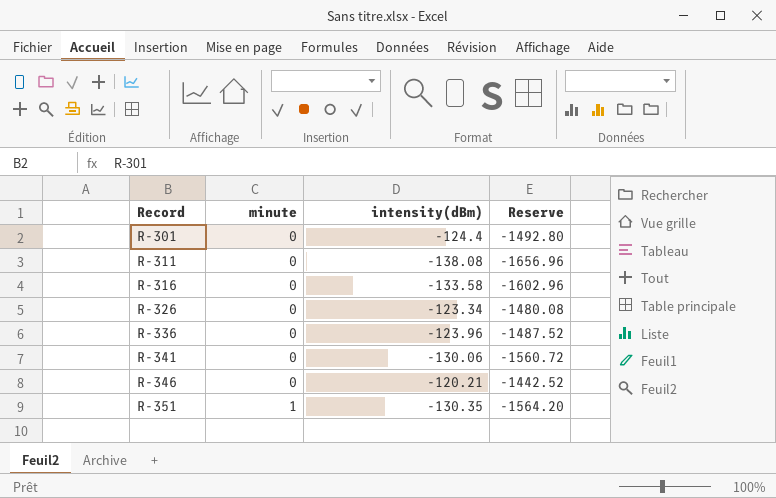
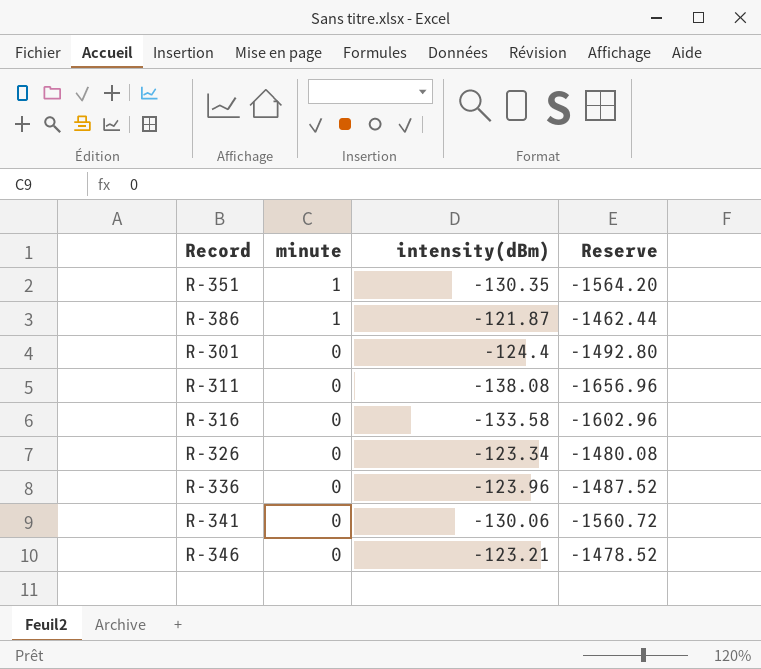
row order: Record ascending -> minute descending
row R-386: none -> 1 | -121.87 | -1462.44
R-346 | intensity(dBm): -120.21 -> -123.21
R-346 | Reserve: -1442.52 -> -1478.52

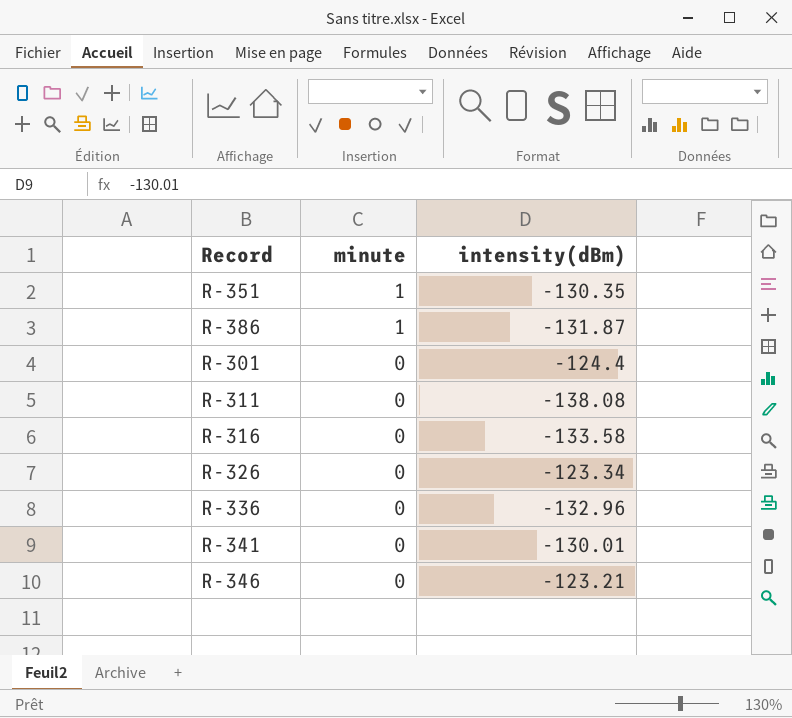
column Reserve | formula: [intensity(dBm)] * 12 -> none
R-386 | intensity(dBm): -121.87 -> -131.87
R-336 | intensity(dBm): -123.96 -> -132.96
R-341 | intensity(dBm): -130.06 -> -130.01

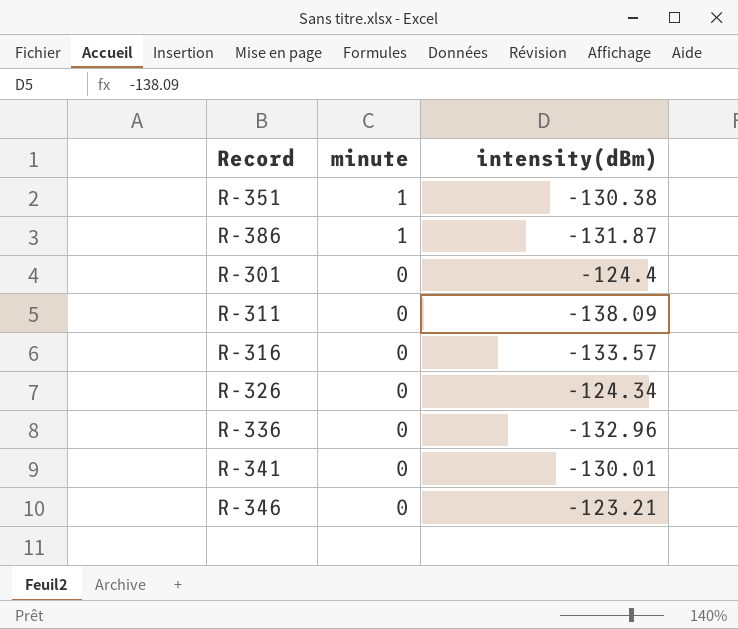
R-351 | intensity(dBm): -130.35 -> -130.38
R-311 | intensity(dBm): -138.08 -> -138.09
R-316 | intensity(dBm): -133.58 -> -133.57
R-326 | intensity(dBm): -123.34 -> -124.34

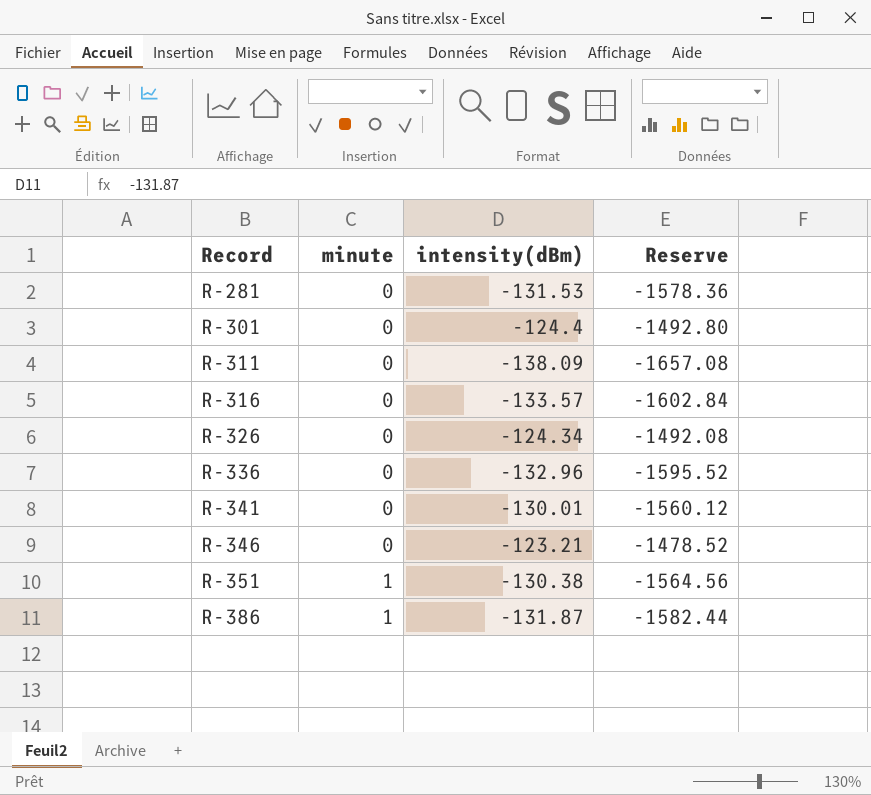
row order: minute descending -> Record ascending
column Reserve | formula: none -> [intensity(dBm)] * 12
row R-281: none -> 0 | -131.53 | -1578.36

